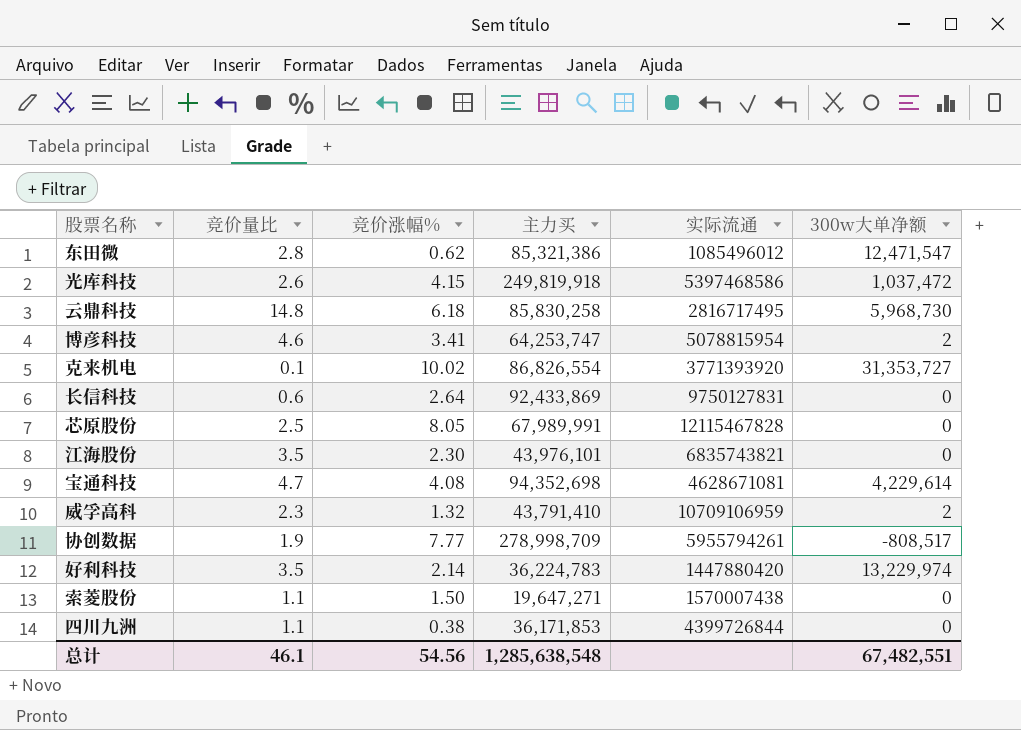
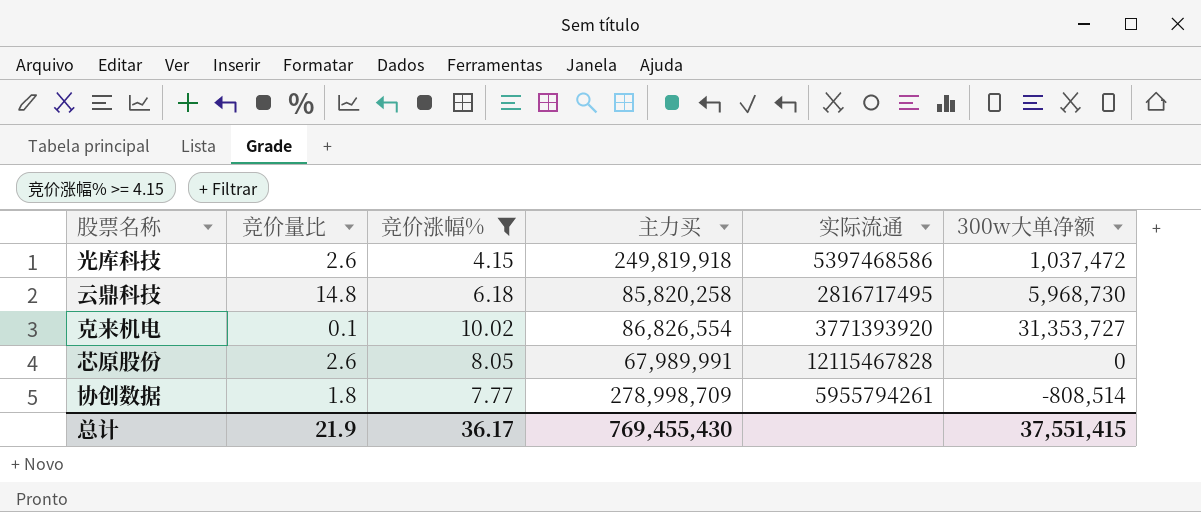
filter: none -> 竞价涨幅% >= 4.15
云鼎科技 | 主力买: 85,830,258 -> 85,820,258
芯原股份 | 竞价量比: 2.5 -> 2.6
协创数据 | 竞价量比: 1.9 -> 1.8
协创数据 | 300w大单净额: -808,517 -> -808,514
总计 | 竞价量比: 46.1 -> 21.9
总计 | 竞价涨幅%: 54.56 -> 36.17
总计 | 主力买: 1,285,638,548 -> 769,455,430
总计 | 300w大单净额: 67,482,551 -> 37,551,415

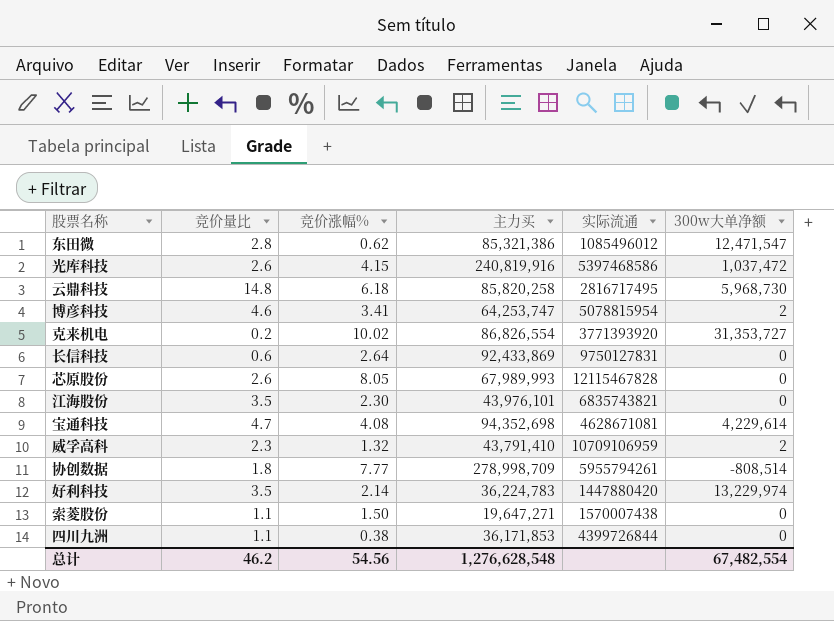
filter: 竞价涨幅% >= 4.15 -> none
光库科技 | 主力买: 249,819,918 -> 240,819,916
克来机电 | 竞价量比: 0.1 -> 0.2
芯原股份 | 主力买: 67,989,991 -> 67,989,993
总计 | 竞价量比: 21.9 -> 46.2
总计 | 竞价涨幅%: 36.17 -> 54.56
总计 | 主力买: 769,455,430 -> 1,276,628,548
总计 | 300w大单净额: 37,551,415 -> 67,482,554

